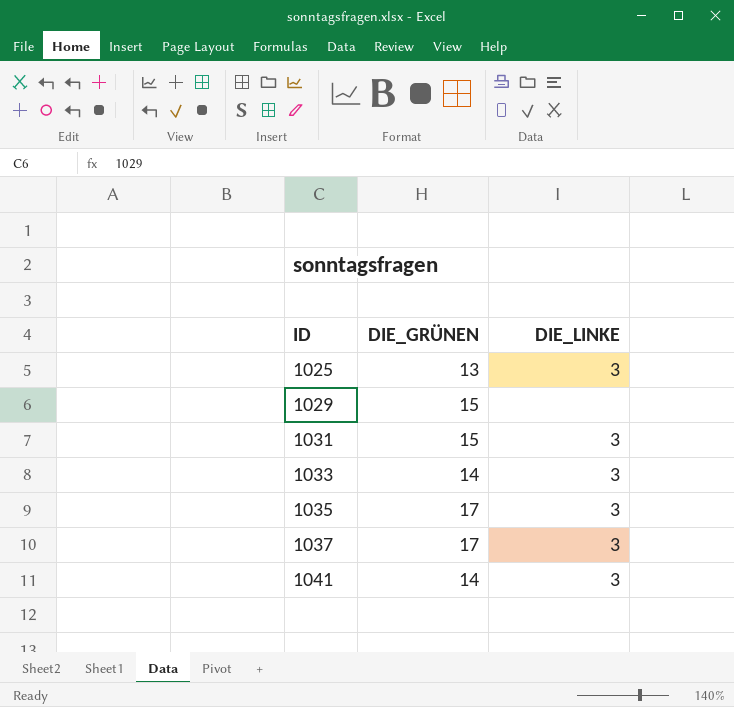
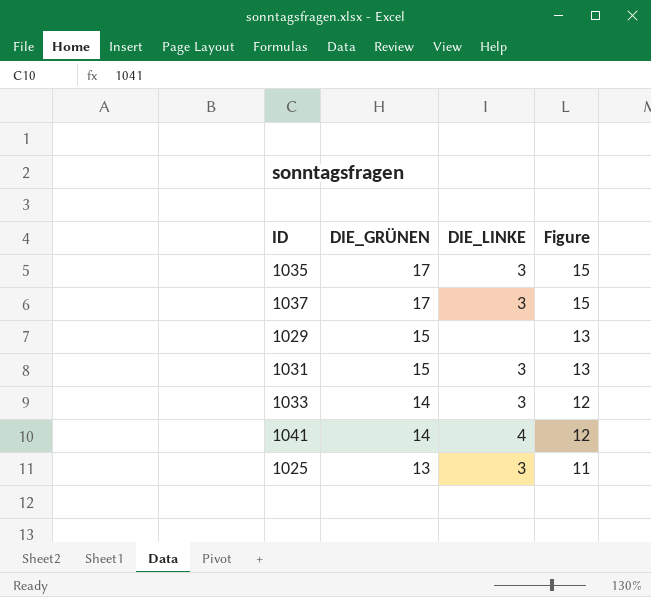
row order: ID ascending -> DIE_GRÜNEN descending
column Figure | formula: none -> [DIE_GRÜNEN] - 2
1041 | DIE_LINKE: 3 -> 4

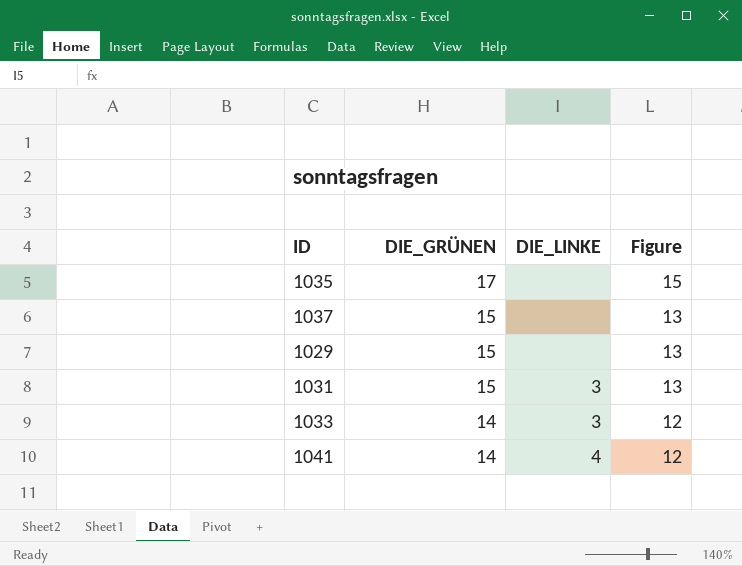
row 1025: 13 | 3 | 11 -> none
1035 | DIE_LINKE: 3 -> none
1037 | DIE_GRÜNEN: 17 -> 15
1037 | DIE_LINKE: 3 -> none
1037 | Figure: 15 -> 13

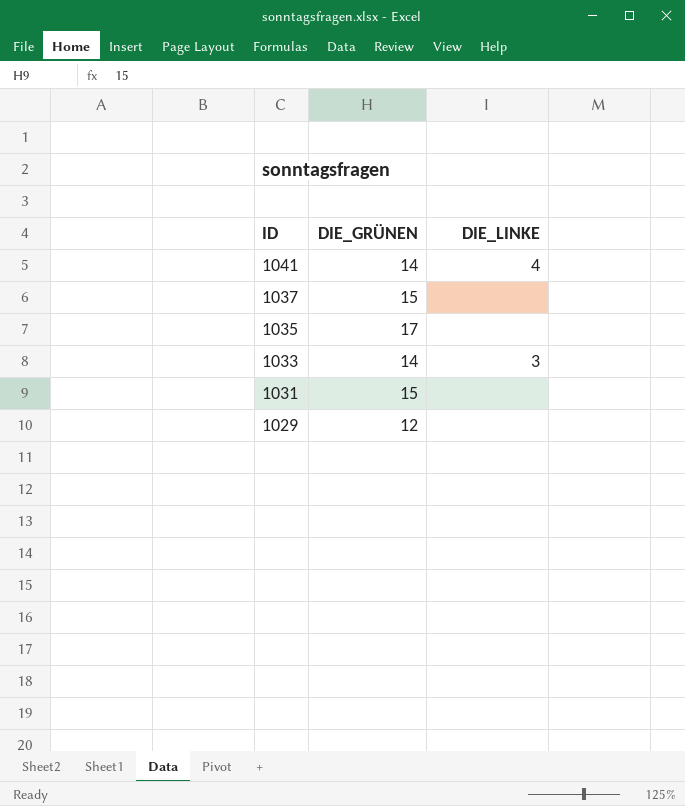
row order: DIE_GRÜNEN descending -> ID descending
column Figure | formula: [DIE_GRÜNEN] - 2 -> none
1031 | DIE_LINKE: 3 -> none
1029 | DIE_GRÜNEN: 15 -> 12

